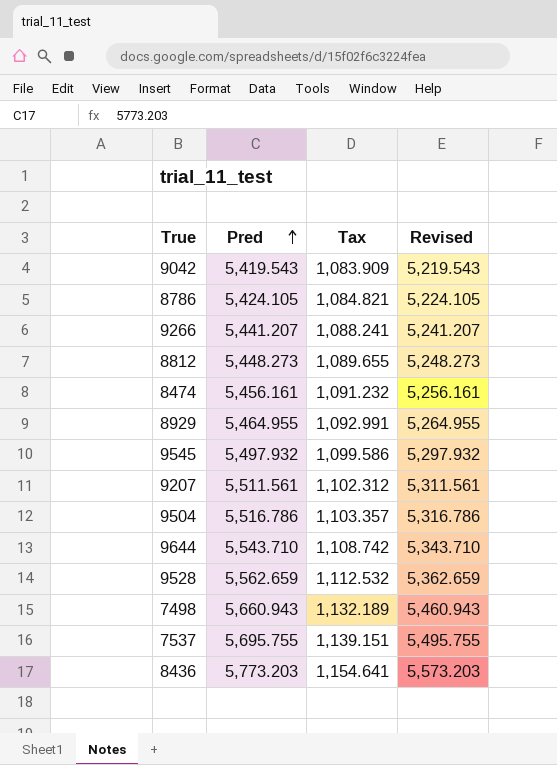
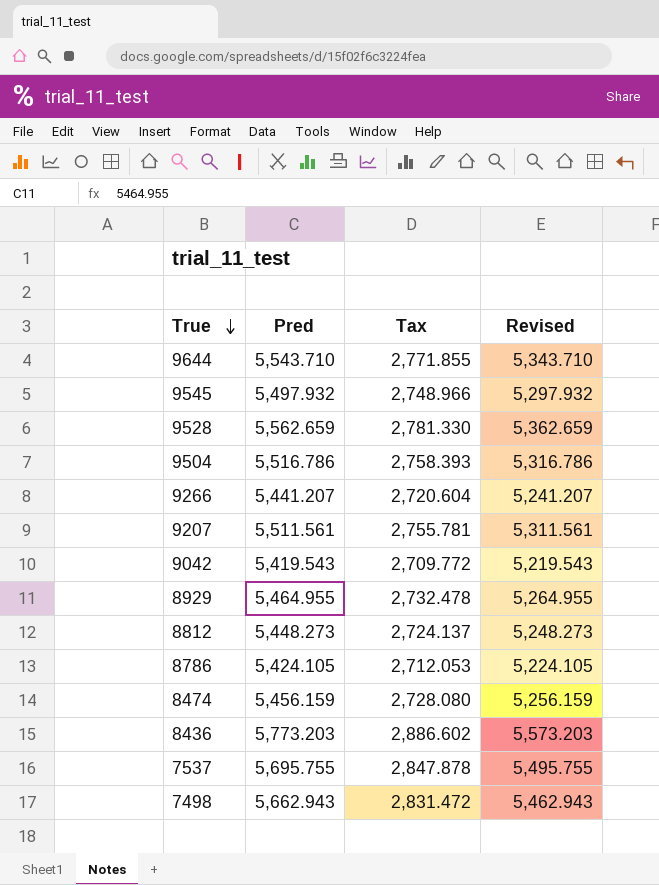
row order: Pred ascending -> True descending
column Tax | formula: [Pred] * 0.2 -> [Pred] * 0.5
8474 | Pred: 5,456.161 -> 5,456.159
8474 | Revised: 5,256.161 -> 5,256.159
7498 | Pred: 5,660.943 -> 5,662.943
7498 | Revised: 5,460.943 -> 5,462.943

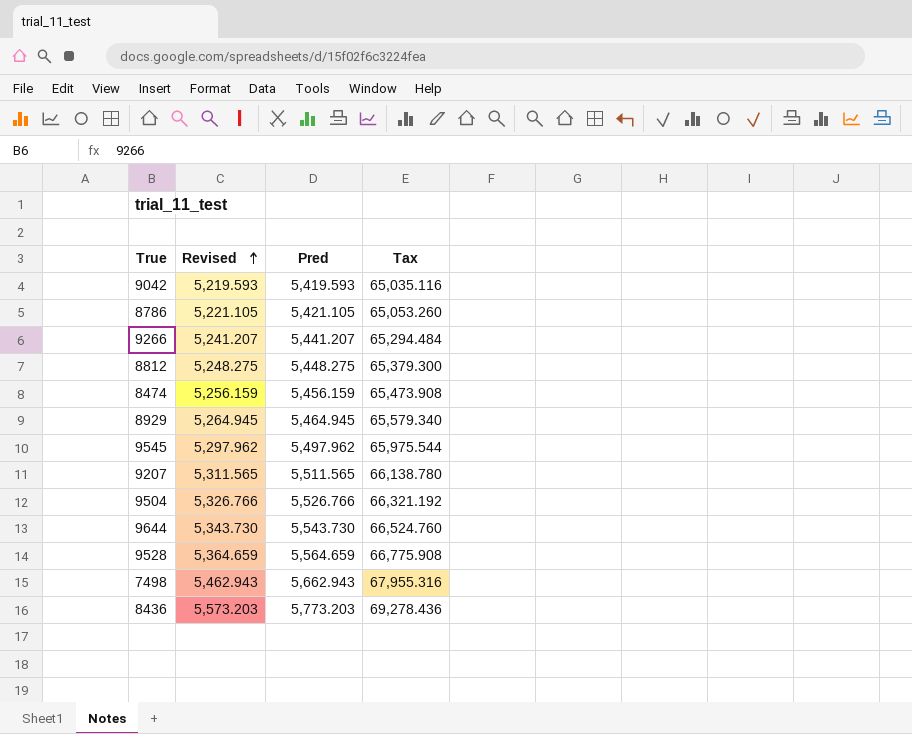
row order: True descending -> Revised ascending
column Revised | position: 4 -> 2
column Tax | formula: [Pred] * 0.5 -> [Pred] * 12
row 7537: 5,695.755 | 2,847.878 | 5,495.755 -> none
9042 | Revised: 5,219.543 -> 5,219.593
9042 | Pred: 5,419.543 -> 5,419.593
8786 | Revised: 5,224.105 -> 5,221.105
8786 | Pred: 5,424.105 -> 5,421.105
8812 | Revised: 5,248.273 -> 5,248.275
8812 | Pred: 5,448.273 -> 5,448.275
8929 | Revised: 5,264.955 -> 5,264.945
8929 | Pred: 5,464.955 -> 5,464.945
9545 | Revised: 5,297.932 -> 5,297.962
9545 | Pred: 5,497.932 -> 5,497.962
9207 | Revised: 5,311.561 -> 5,311.565
9207 | Pred: 5,511.561 -> 5,511.565
9504 | Revised: 5,316.786 -> 5,326.766
9504 | Pred: 5,516.786 -> 5,526.766
9644 | Revised: 5,343.710 -> 5,343.730
9644 | Pred: 5,543.710 -> 5,543.730
9528 | Revised: 5,362.659 -> 5,364.659
9528 | Pred: 5,562.659 -> 5,564.659

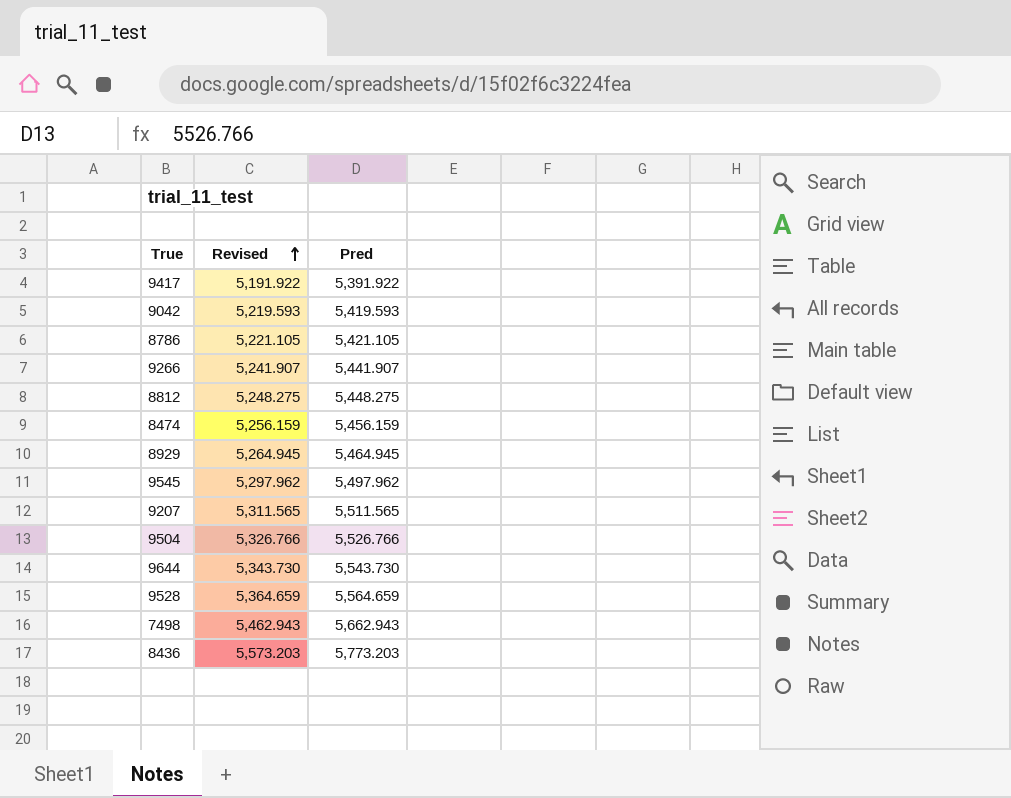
column Tax | formula: [Pred] * 12 -> none
row 9417: none -> 5,191.922 | 5,391.922
9266 | Revised: 5,241.207 -> 5,241.907
9266 | Pred: 5,441.207 -> 5,441.907

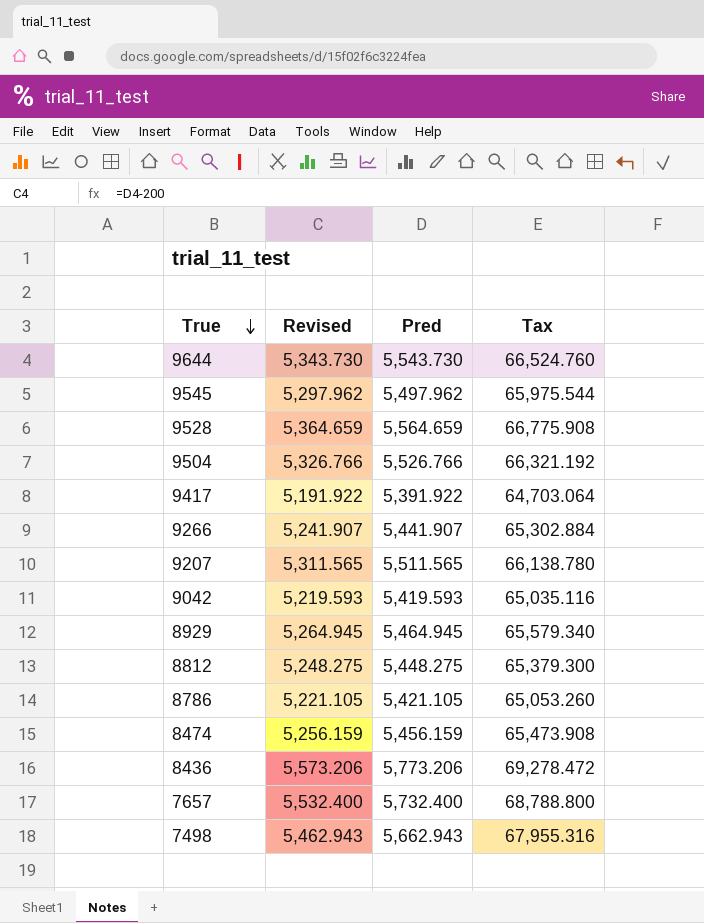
row order: Revised ascending -> True descending
column Tax | formula: none -> [Pred] * 12
8436 | Revised: 5,573.203 -> 5,573.206
8436 | Pred: 5,773.203 -> 5,773.206
row 7657: none -> 5,532.400 | 5,732.400 | 68,788.800

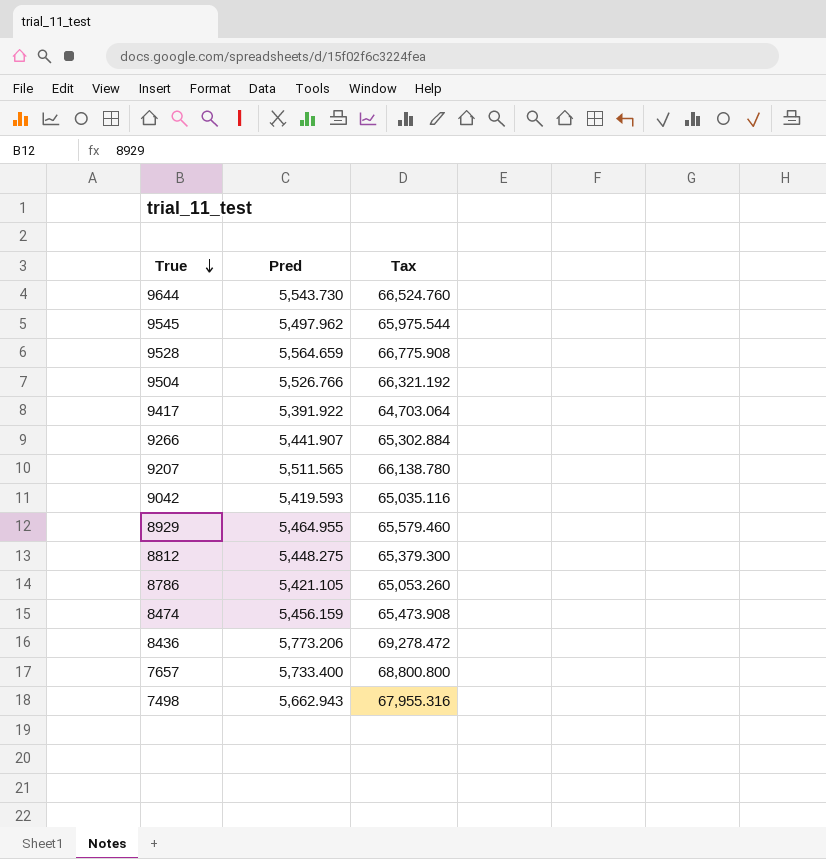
column Revised | formula: [Pred] - 200 -> none
8929 | Pred: 5,464.945 -> 5,464.955
8929 | Tax: 65,579.340 -> 65,579.460
7657 | Pred: 5,732.400 -> 5,733.400
7657 | Tax: 68,788.800 -> 68,800.800

